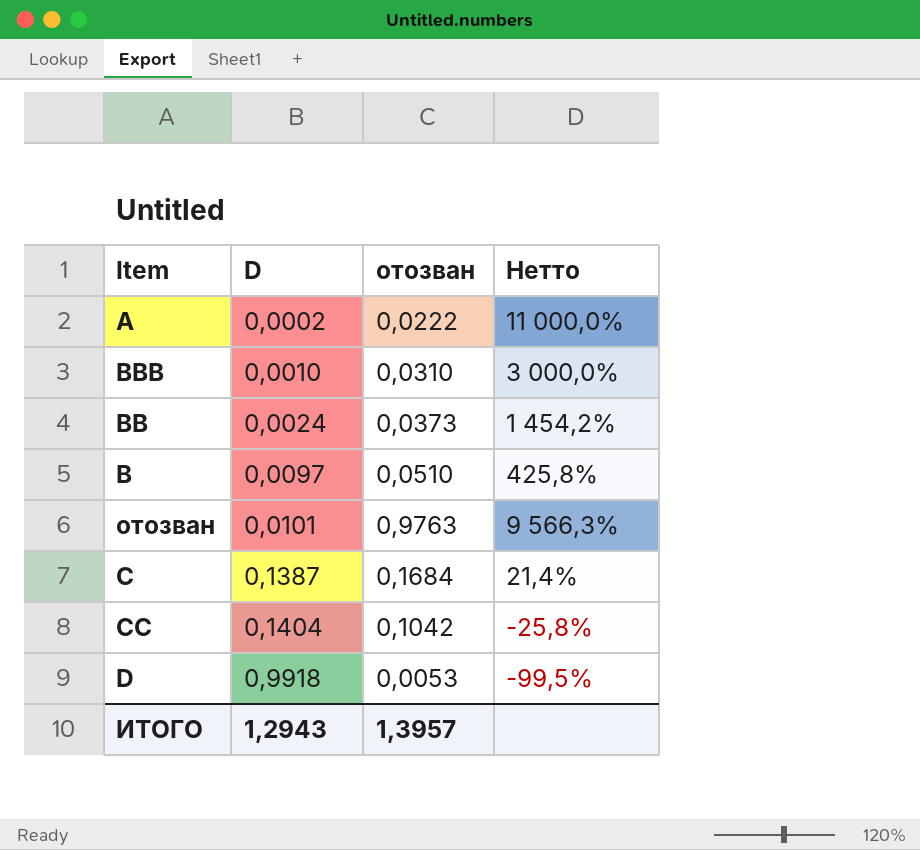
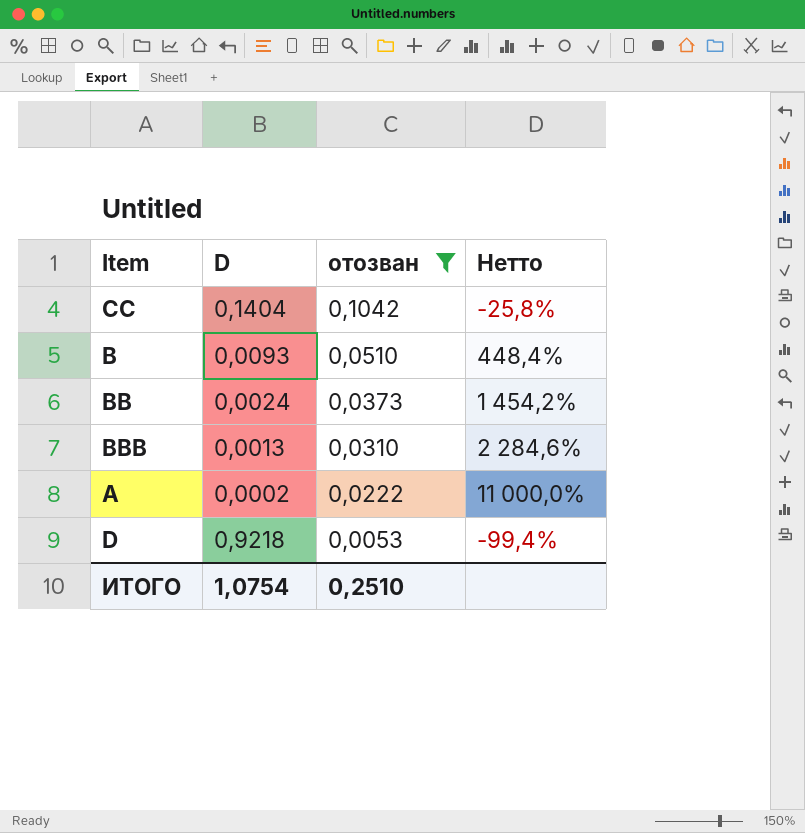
filter: none -> отозван <= 0,1042
row order: D ascending -> отозван descending
B | D: 0,0097 -> 0,0093
B | Нетто: 425,8% -> 448,4%
BBB | D: 0,0010 -> 0,0013
BBB | Нетто: 3 000,0% -> 2 284,6%
D | D: 0,9918 -> 0,9218
D | Нетто: -99,5% -> -99,4%
ИТОГО | D: 1,2943 -> 1,0754
ИТОГО | отозван: 1,3957 -> 0,2510

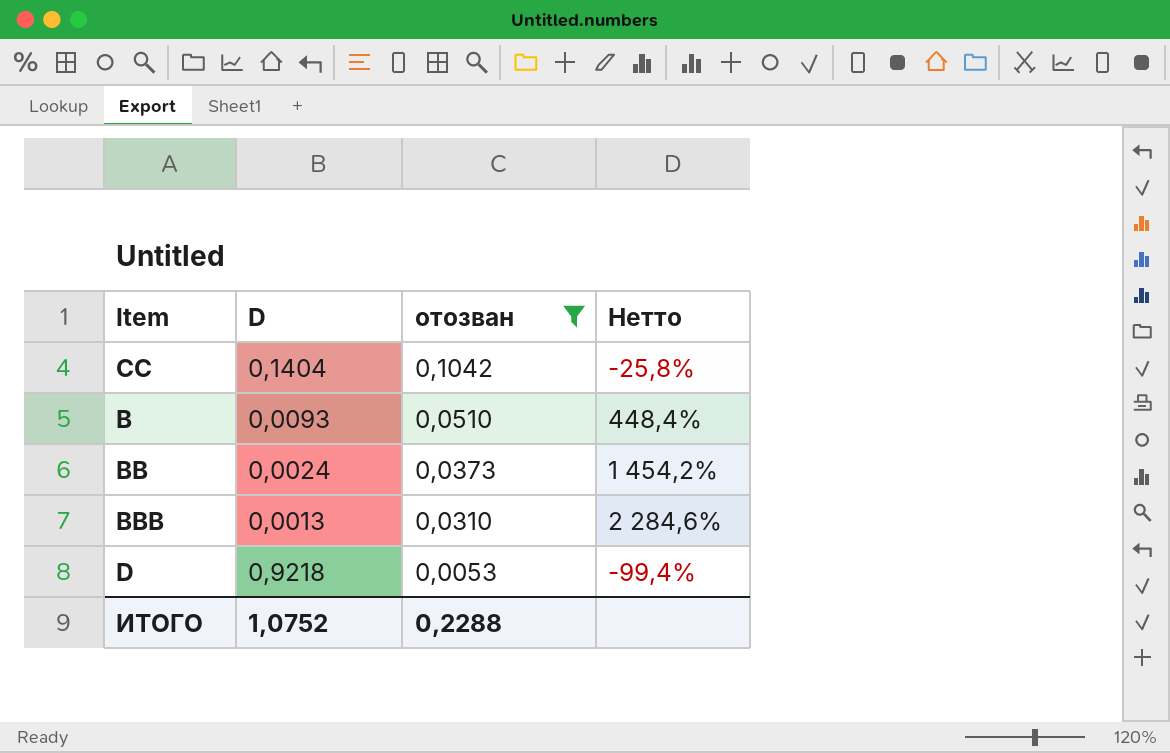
row A: 0,0002 | 0,0222 | 11 000,0% -> none
ИТОГО | D: 1,0754 -> 1,0752
ИТОГО | отозван: 0,2510 -> 0,2288

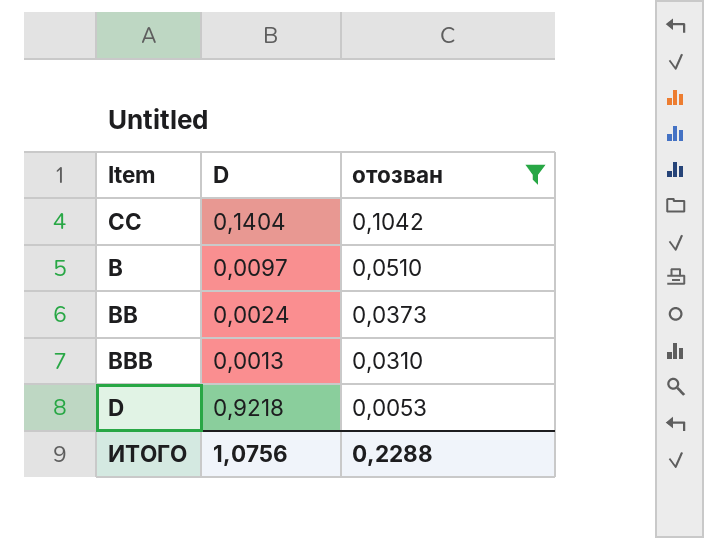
column Нетто | formula: ([отозван] - [D]) / [D] -> none
B | D: 0,0093 -> 0,0097
ИТОГО | D: 1,0752 -> 1,0756

